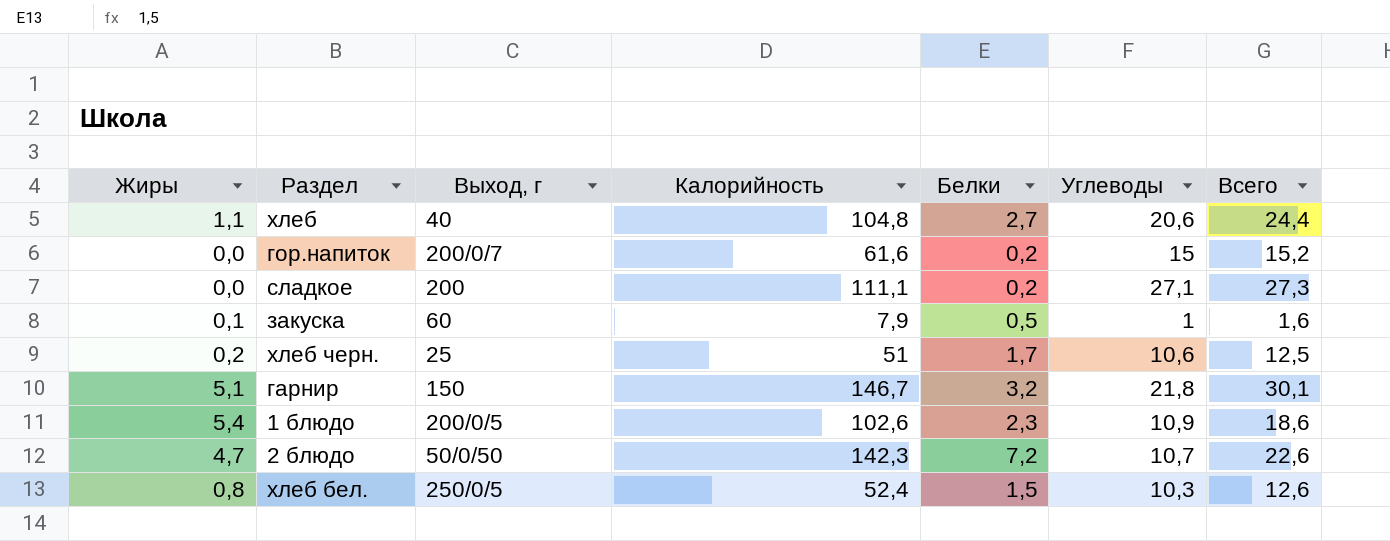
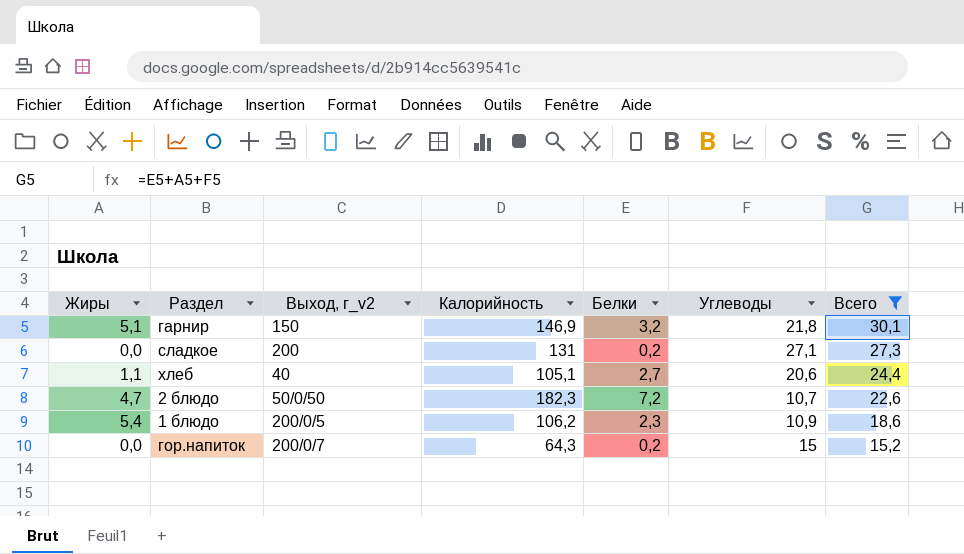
filter: none -> Всего >= 15,2
row order: none -> Всего descending
column name: Выход, г -> Выход, г_v2
гарнир | Калорийность: 146,7 -> 146,9
сладкое | Калорийность: 111,1 -> 131
хлеб | Калорийность: 104,8 -> 105,1
2 блюдо | Калорийность: 142,3 -> 182,3
1 блюдо | Калорийность: 102,6 -> 106,2
гор.напиток | Калорийность: 61,6 -> 64,3

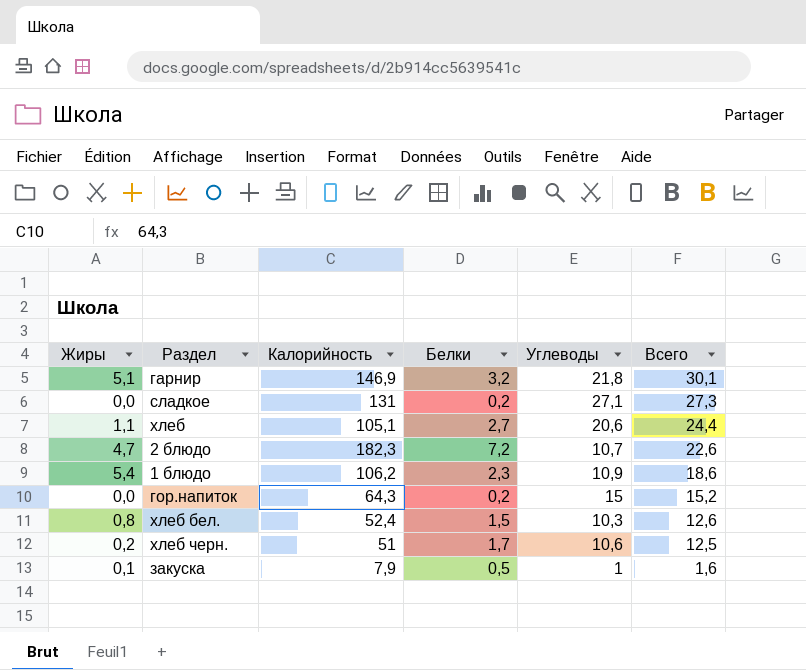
filter: Всего >= 15,2 -> none
column Выход, г_v2 | position: 3 -> none

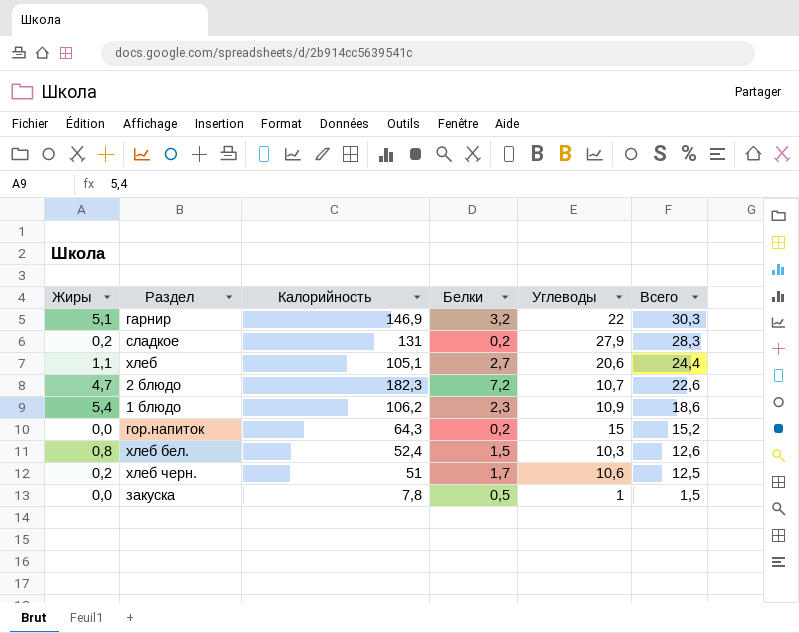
гарнир | Углеводы: 21,8 -> 22
гарнир | Всего: 30,1 -> 30,3
сладкое | Жиры: 0,0 -> 0,2
сладкое | Углеводы: 27,1 -> 27,9
сладкое | Всего: 27,3 -> 28,3
закуска | Жиры: 0,1 -> 0,0
закуска | Калорийность: 7,9 -> 7,8
закуска | Всего: 1,6 -> 1,5

